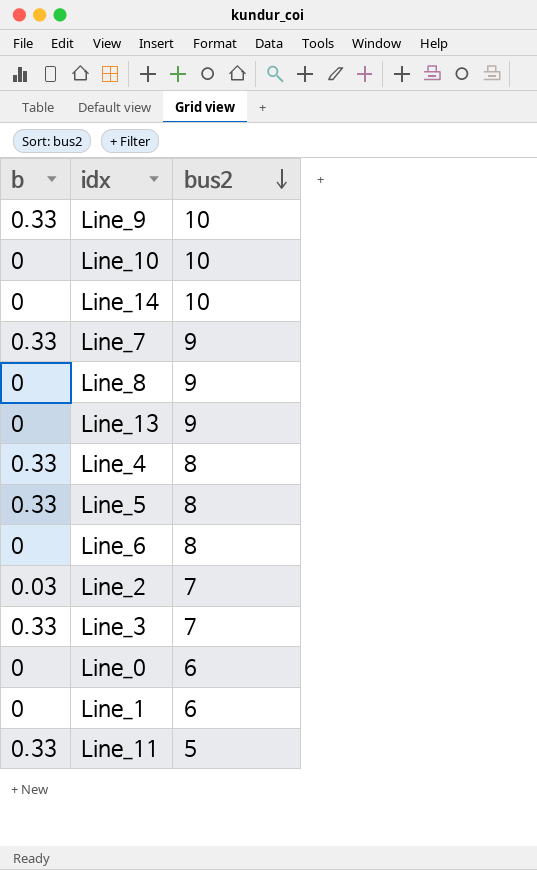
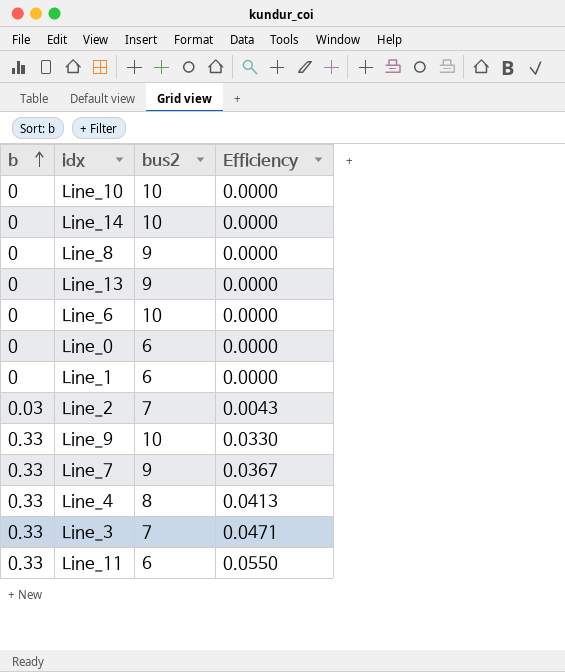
row order: bus2 descending -> b ascending
column Efficiency | formula: none -> [b] / [bus2]
row Line_5: 0.33 | 8 -> none
Line_6 | bus2: 8 -> 10
Line_11 | bus2: 5 -> 6

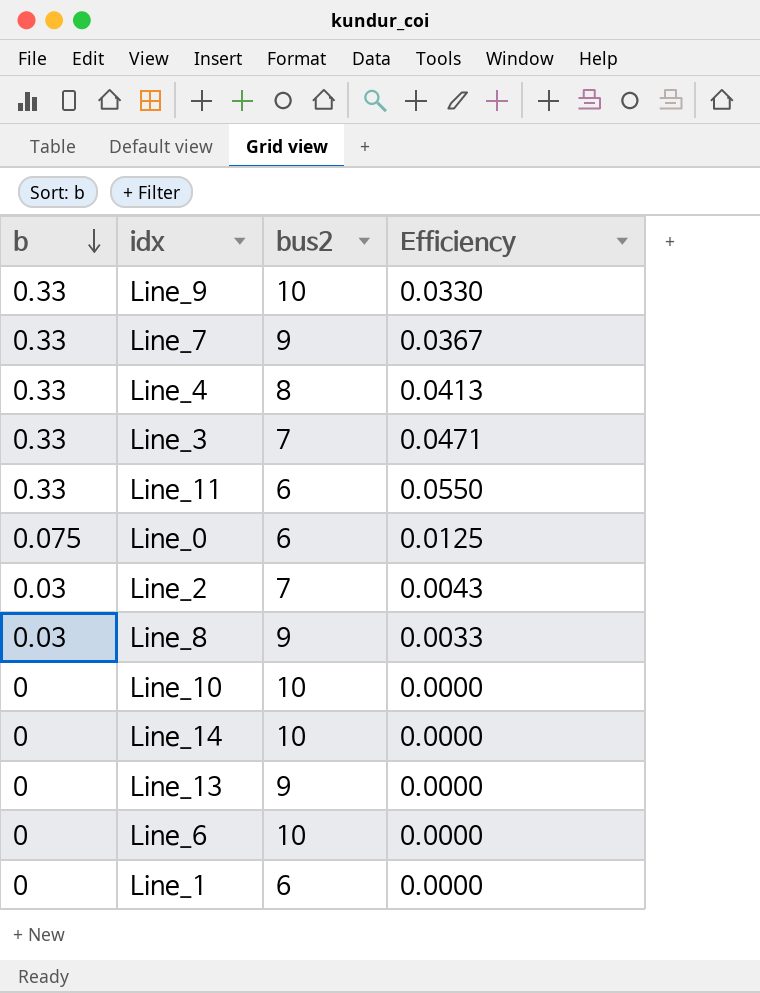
row order: b ascending -> b descending
Line_0 | b: 0 -> 0.075
Line_0 | Efficiency: 0.0000 -> 0.0125
Line_8 | b: 0 -> 0.03
Line_8 | Efficiency: 0.0000 -> 0.0033

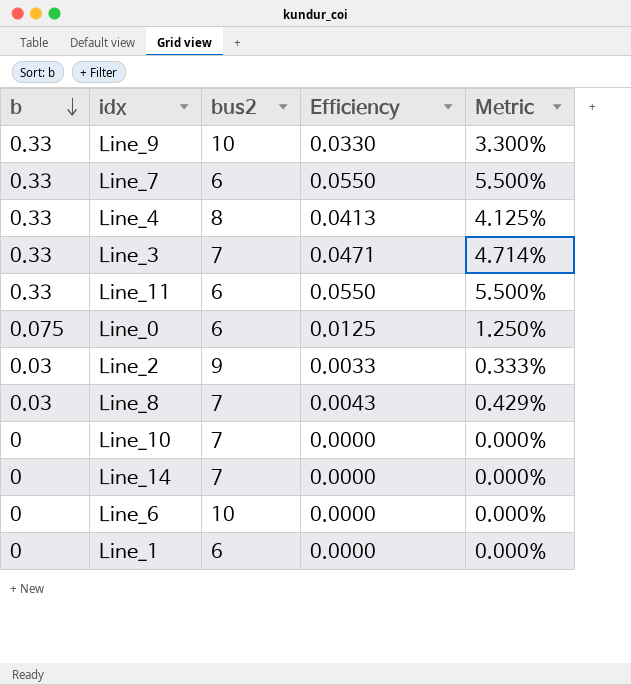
column Metric | formula: none -> [b] / [bus2]
row Line_13: 0 | 9 | 0.0000 -> none
Line_7 | bus2: 9 -> 6
Line_7 | Efficiency: 0.0367 -> 0.0550
Line_2 | bus2: 7 -> 9
Line_2 | Efficiency: 0.0043 -> 0.0033
Line_8 | bus2: 9 -> 7
Line_8 | Efficiency: 0.0033 -> 0.0043
Line_10 | bus2: 10 -> 7
Line_14 | bus2: 10 -> 7

